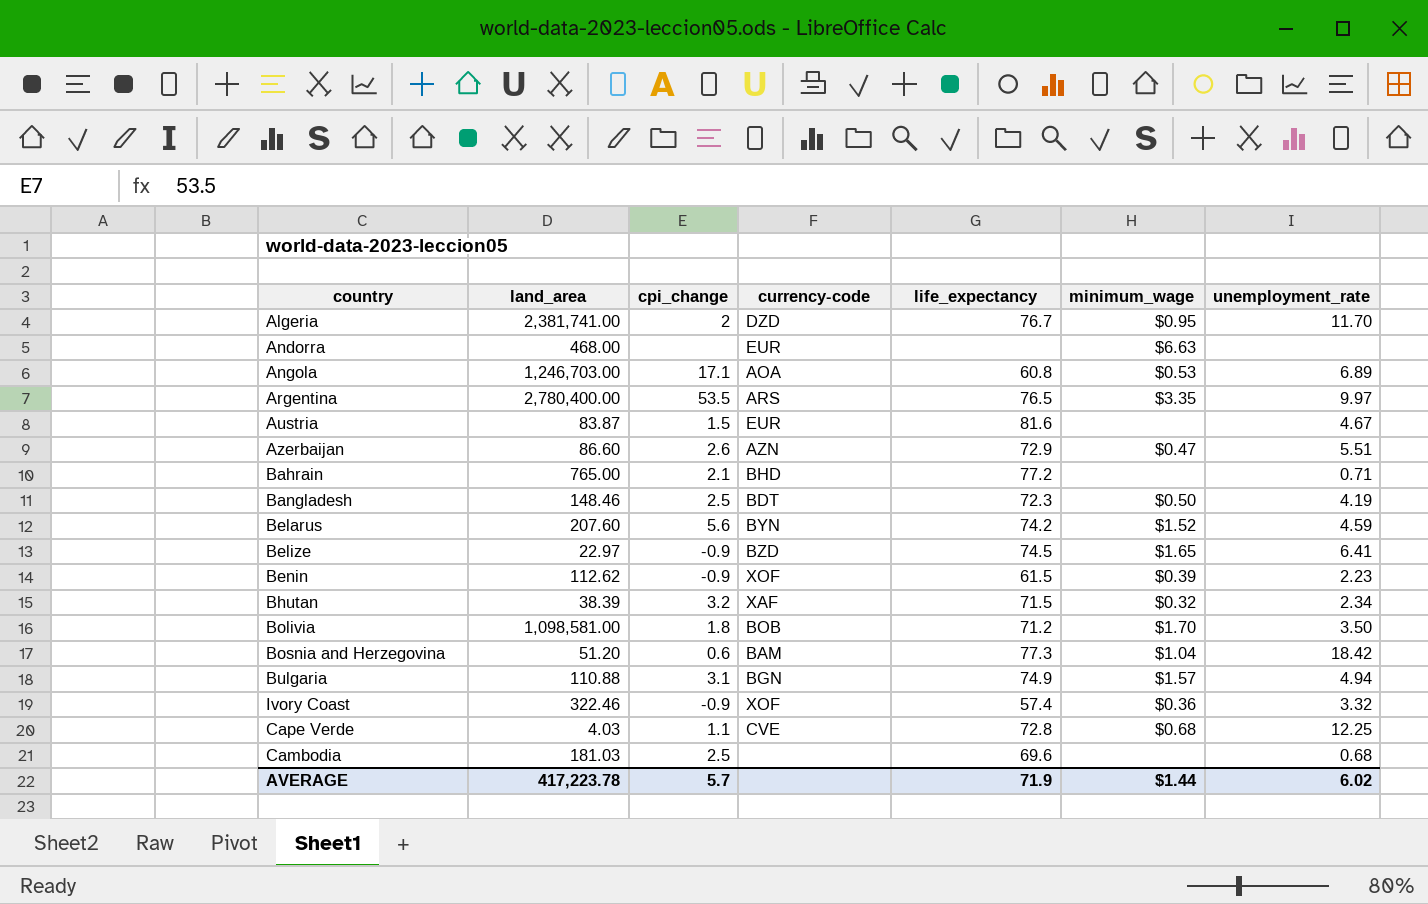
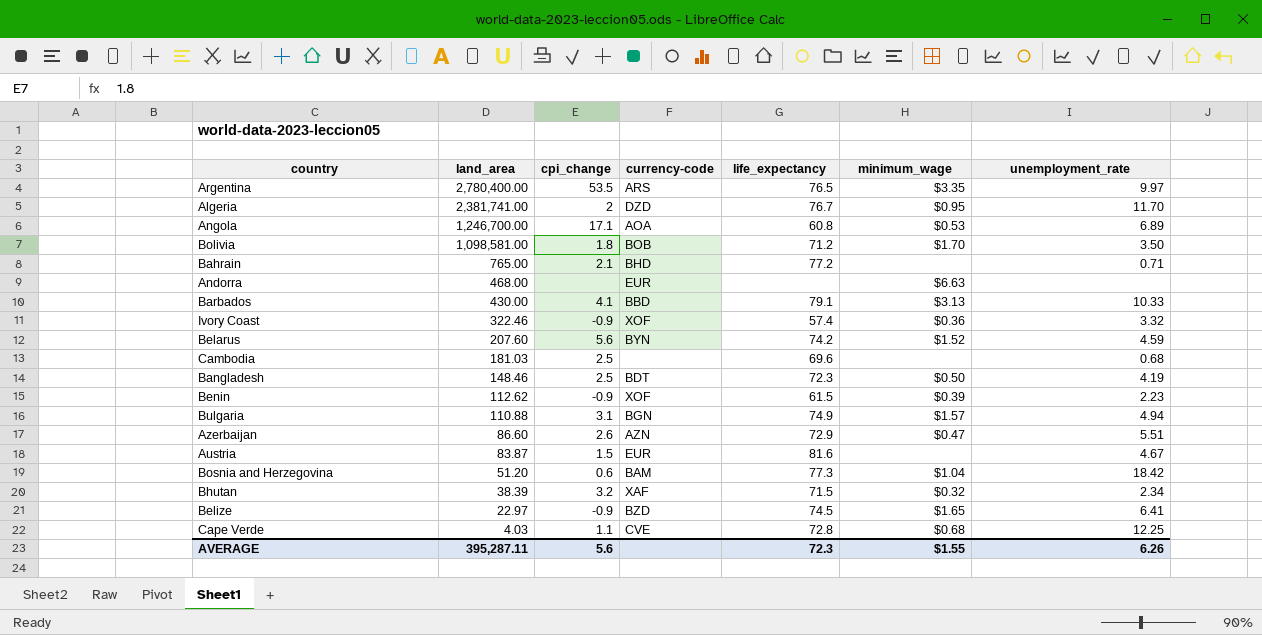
row order: none -> land_area descending
Angola | land_area: 1,246,703.00 -> 1,246,700.00
row Barbados: none -> 430.00 | 4.1 | BBD | 79.1 | $3.13 | 10.33
AVERAGE | land_area: 417,223.78 -> 395,287.11
AVERAGE | cpi_change: 5.7 -> 5.6
AVERAGE | life_expectancy: 71.9 -> 72.3
AVERAGE | minimum_wage: $1.44 -> $1.55
AVERAGE | unemployment_rate: 6.02 -> 6.26

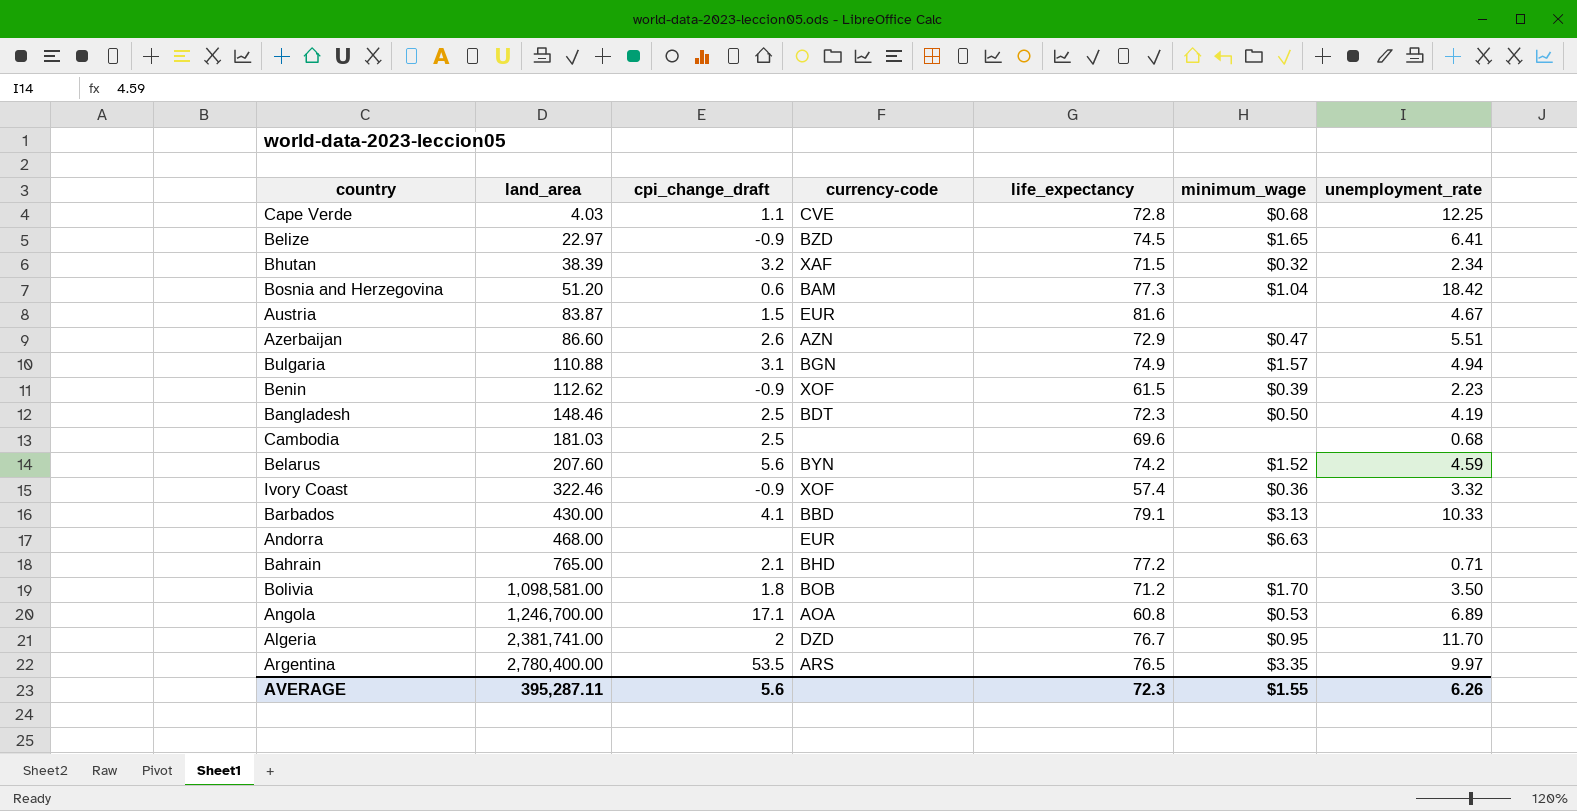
row order: land_area descending -> land_area ascending
column name: cpi_change -> cpi_change_draft

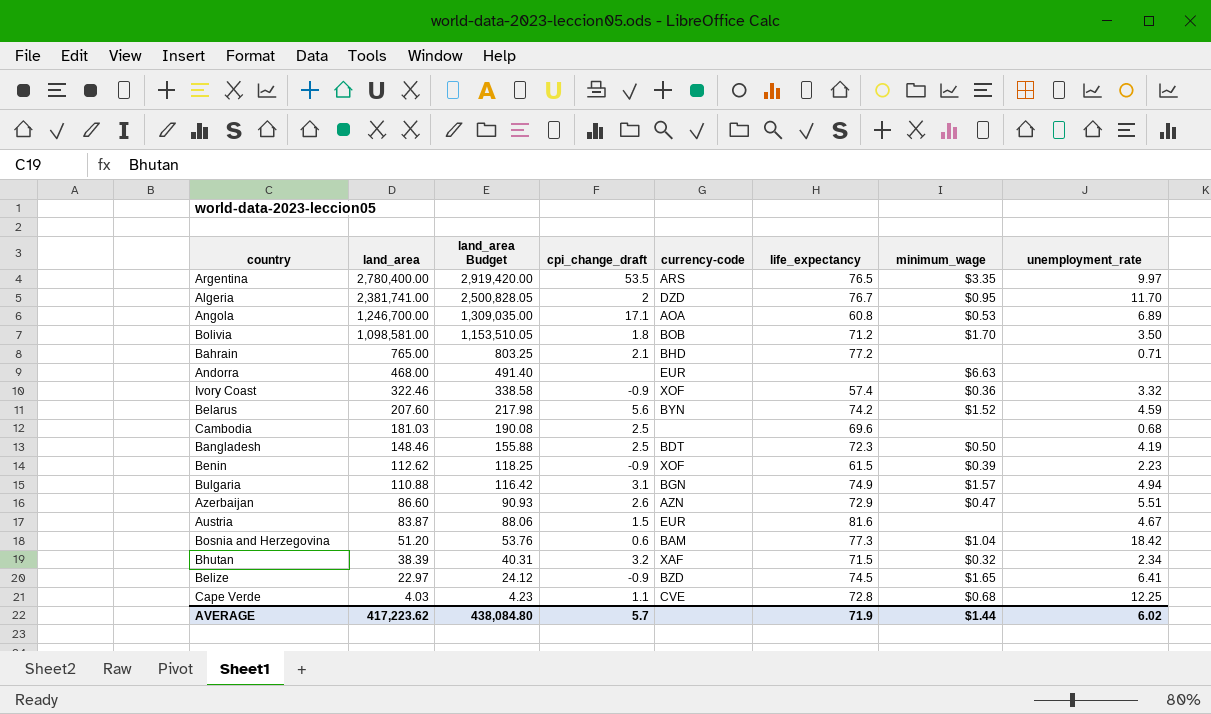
row order: land_area ascending -> land_area descending
column land_area Budget | formula: none -> [land_area] * 1.05
row Barbados: 430.00 | 4.1 | BBD | 79.1 | $3.13 | 10.33 -> none
AVERAGE | land_area: 395,287.11 -> 417,223.62
AVERAGE | cpi_change_draft: 5.6 -> 5.7
AVERAGE | life_expectancy: 72.3 -> 71.9
AVERAGE | minimum_wage: $1.55 -> $1.44
AVERAGE | unemployment_rate: 6.26 -> 6.02

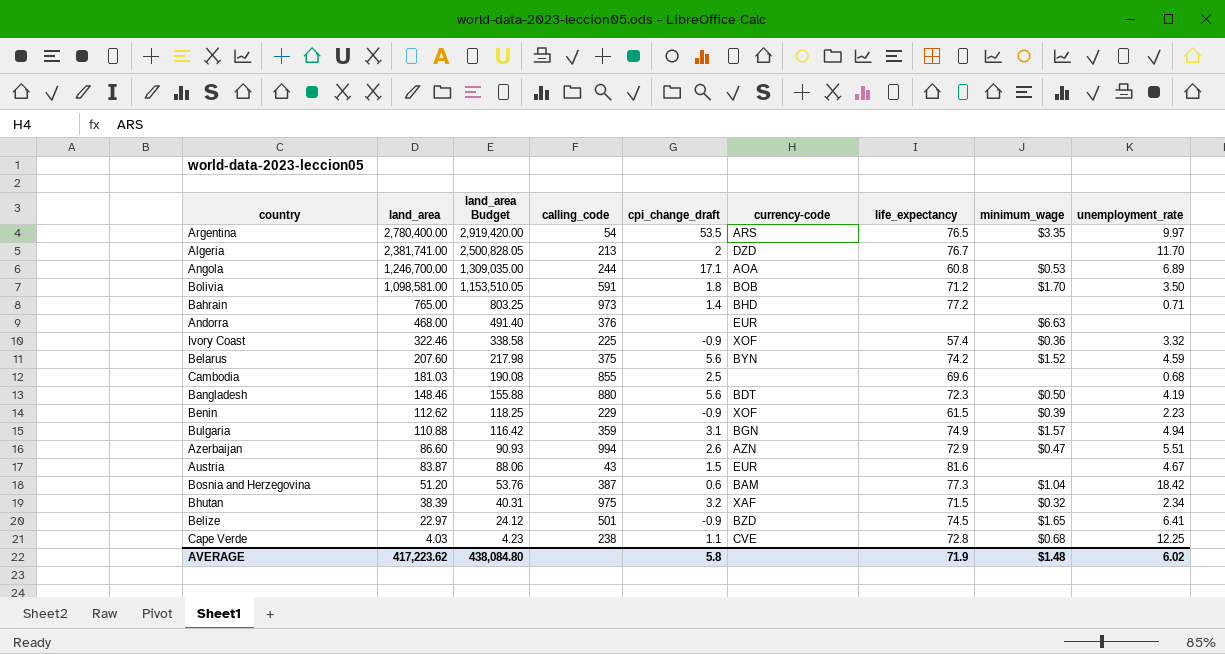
column calling_code | position: none -> 4
Algeria | minimum_wage: $0.95 -> none
Bahrain | cpi_change_draft: 2.1 -> 1.4
Bangladesh | cpi_change_draft: 2.5 -> 5.6
AVERAGE | cpi_change_draft: 5.7 -> 5.8
AVERAGE | minimum_wage: $1.44 -> $1.48

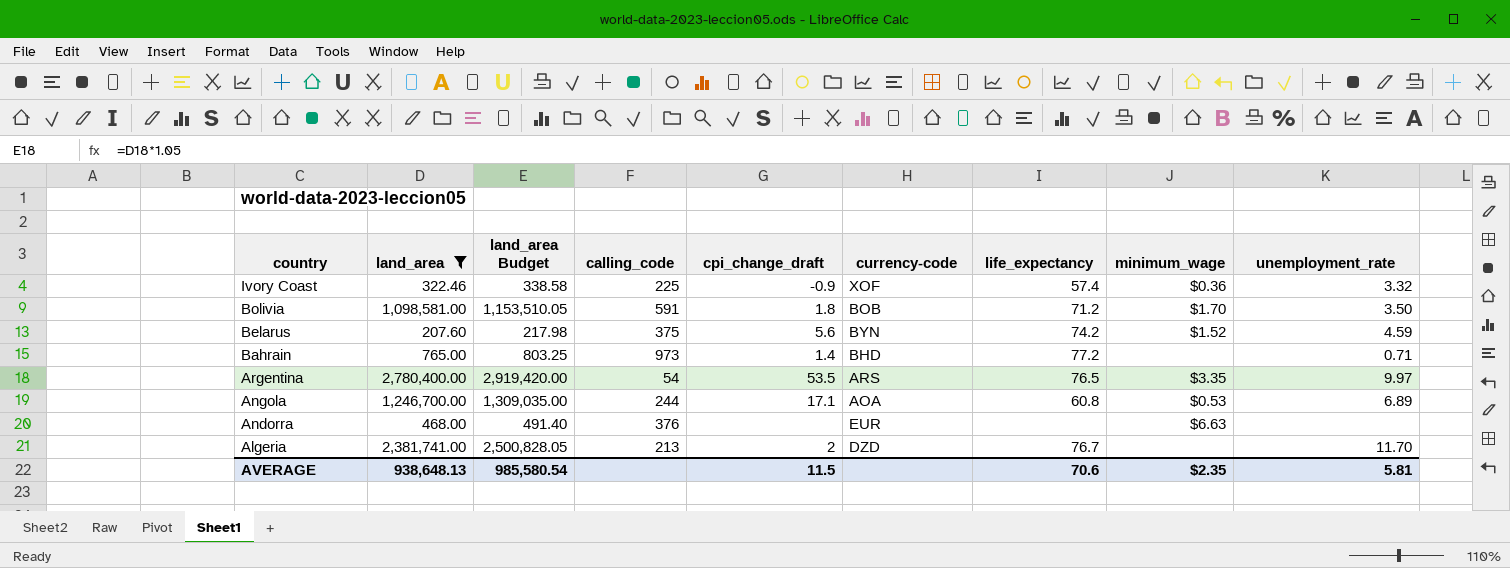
filter: none -> land_area >= 207.60
row order: land_area descending -> country descending
AVERAGE | land_area: 417,223.62 -> 938,648.13
AVERAGE | land_area Budget: 438,084.80 -> 985,580.54
AVERAGE | cpi_change_draft: 5.8 -> 11.5
AVERAGE | life_expectancy: 71.9 -> 70.6
AVERAGE | minimum_wage: $1.48 -> $2.35
AVERAGE | unemployment_rate: 6.02 -> 5.81

